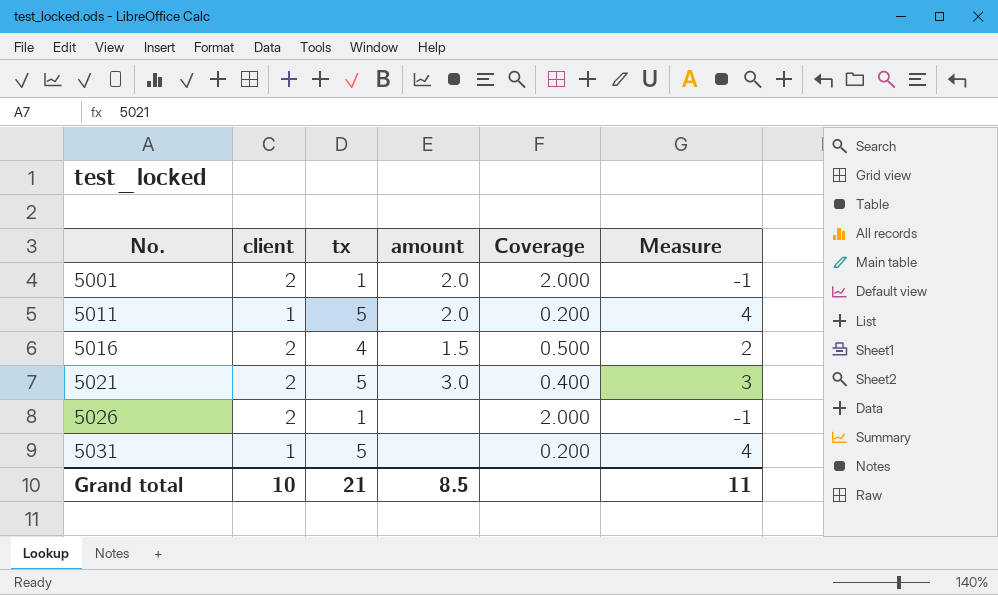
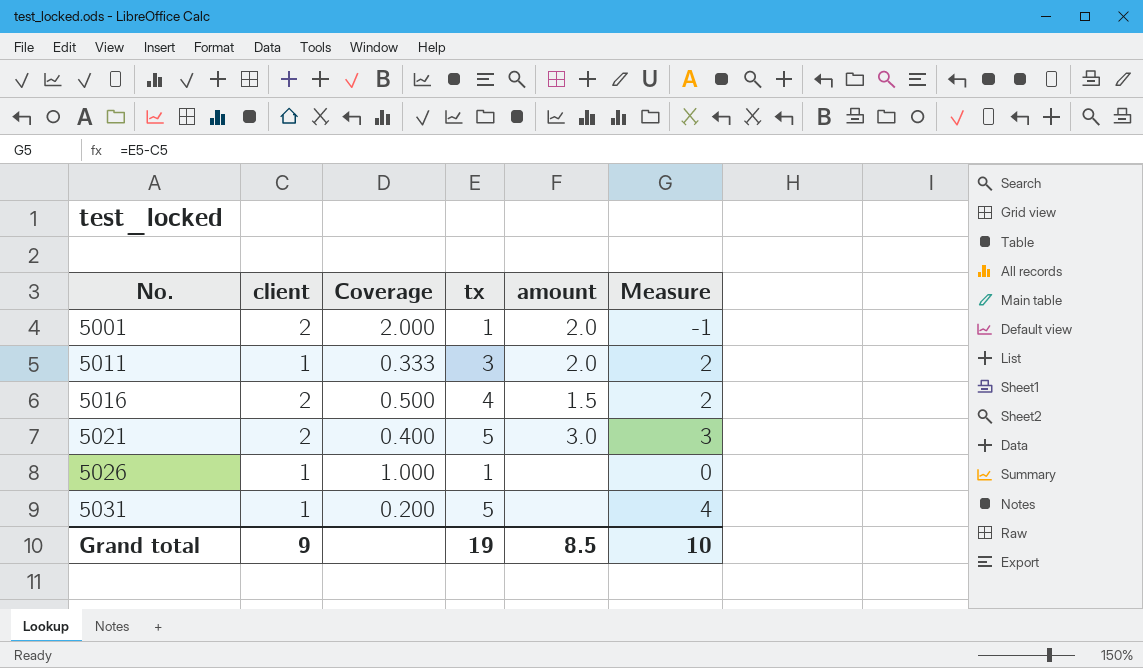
column Coverage | position: 5 -> 3
5011 | Coverage: 0.200 -> 0.333
5011 | tx: 5 -> 3
5011 | Measure: 4 -> 2
5026 | client: 2 -> 1
5026 | Coverage: 2.000 -> 1.000
5026 | Measure: -1 -> 0
Grand total | client: 10 -> 9
Grand total | tx: 21 -> 19
Grand total | Measure: 11 -> 10

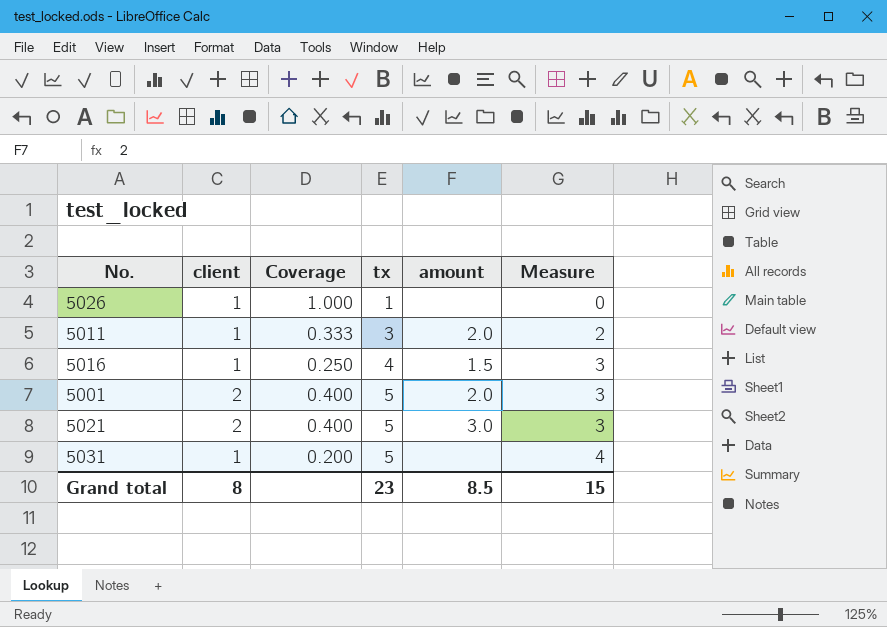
row order: No. ascending -> tx ascending
5016 | client: 2 -> 1
5016 | Coverage: 0.500 -> 0.250
5016 | Measure: 2 -> 3
5001 | Coverage: 2.000 -> 0.400
5001 | tx: 1 -> 5
5001 | Measure: -1 -> 3
Grand total | client: 9 -> 8
Grand total | tx: 19 -> 23
Grand total | Measure: 10 -> 15

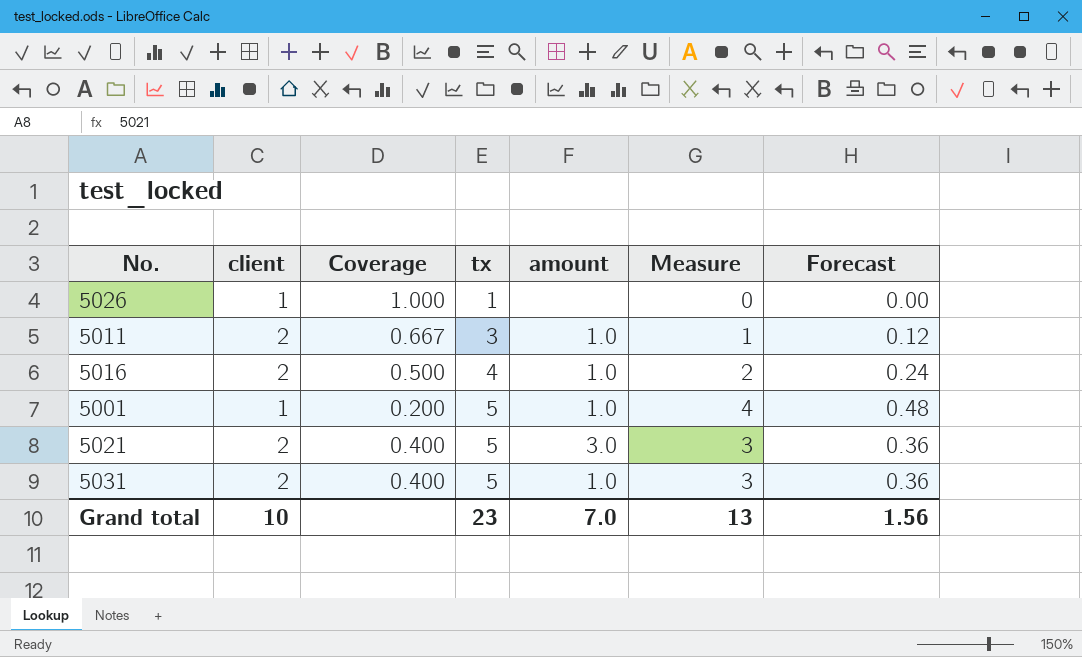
column Forecast | formula: none -> [Measure] * 0.12
5011 | client: 1 -> 2
5011 | Coverage: 0.333 -> 0.667
5011 | amount: 2.0 -> 1.0
5011 | Measure: 2 -> 1
5016 | client: 1 -> 2
5016 | Coverage: 0.250 -> 0.500
5016 | amount: 1.5 -> 1.0
5016 | Measure: 3 -> 2
5001 | client: 2 -> 1
5001 | Coverage: 0.400 -> 0.200
5001 | amount: 2.0 -> 1.0
5001 | Measure: 3 -> 4
5031 | client: 1 -> 2
5031 | Coverage: 0.200 -> 0.400
5031 | amount: none -> 1.0
5031 | Measure: 4 -> 3
Grand total | client: 8 -> 10
Grand total | amount: 8.5 -> 7.0
Grand total | Measure: 15 -> 13

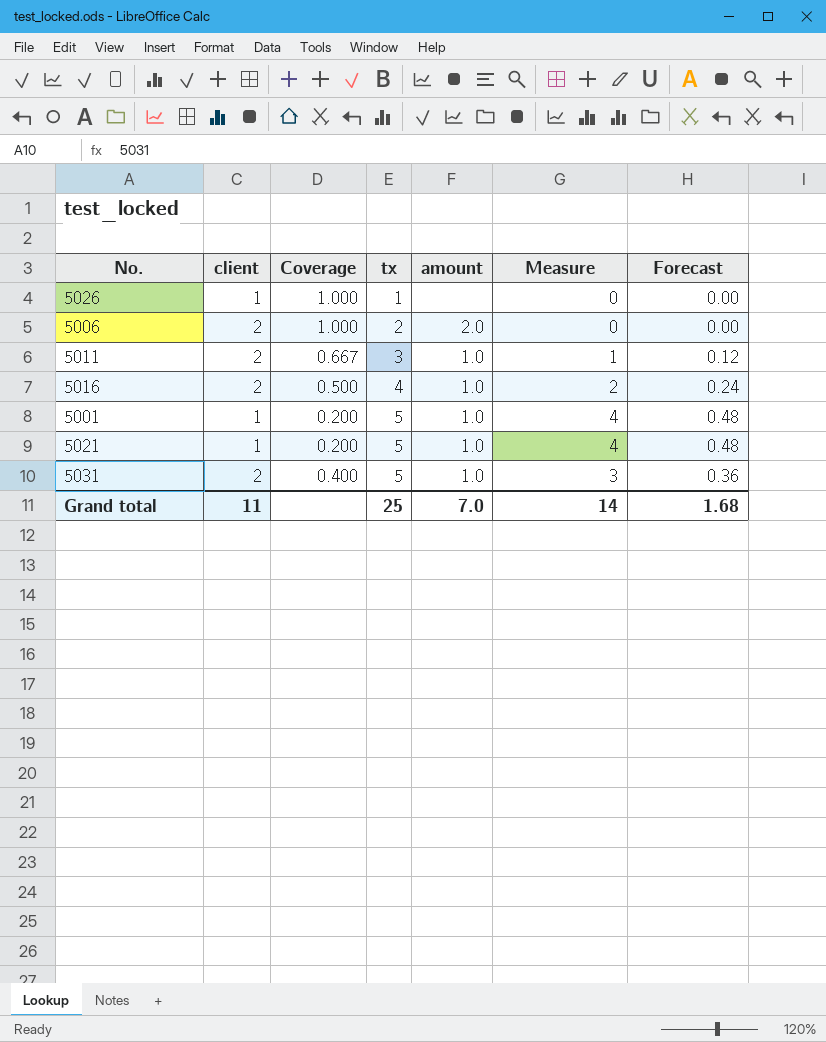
row 5006: none -> 2 | 1.000 | 2 | 2.0 | 0 | 0.00
5021 | client: 2 -> 1
5021 | Coverage: 0.400 -> 0.200
5021 | amount: 3.0 -> 1.0
5021 | Measure: 3 -> 4
5021 | Forecast: 0.36 -> 0.48
Grand total | client: 10 -> 11
Grand total | tx: 23 -> 25
Grand total | Measure: 13 -> 14
Grand total | Forecast: 1.56 -> 1.68

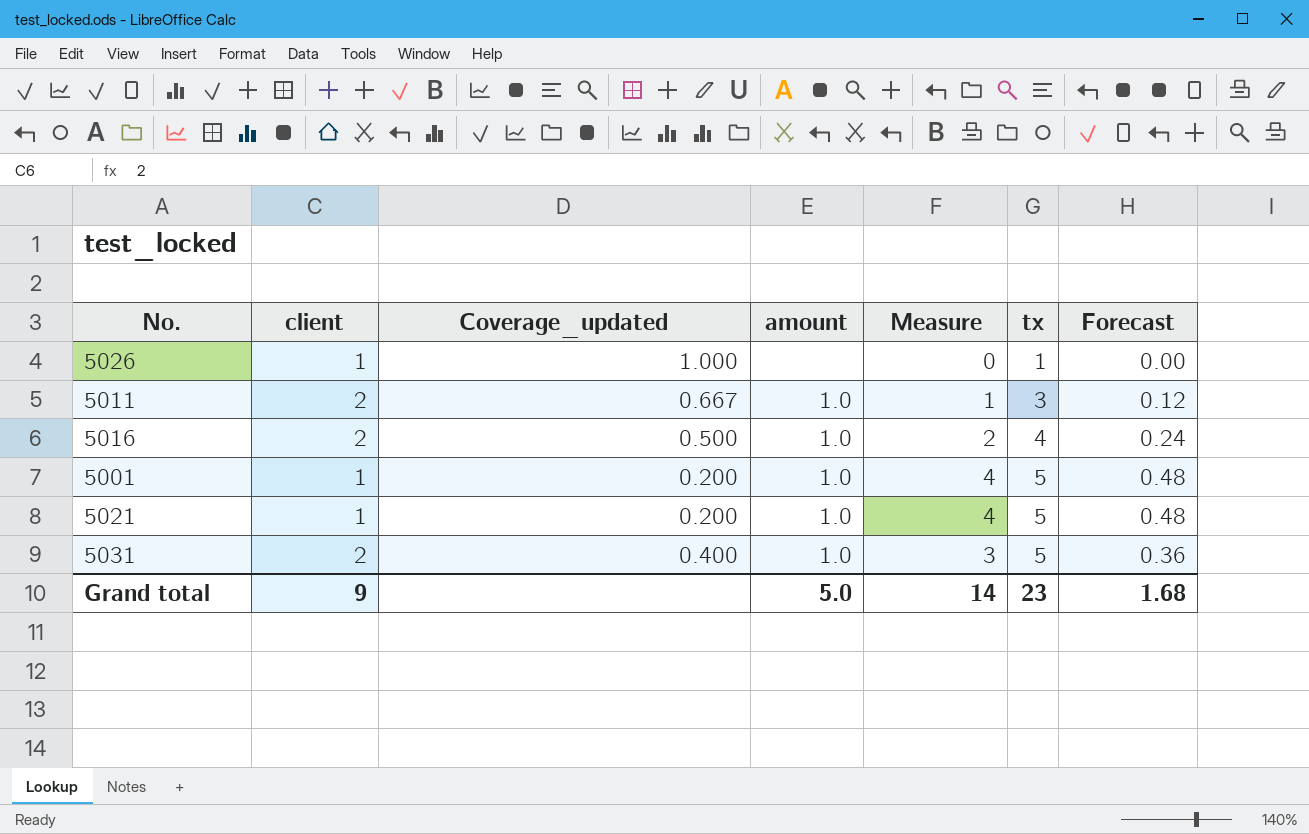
column name: Coverage -> Coverage_updated
column tx | position: 4 -> 6
row 5006: 2 | 1.000 | 2 | 2.0 | 0 | 0.00 -> none
Grand total | client: 11 -> 9
Grand total | amount: 7.0 -> 5.0
Grand total | tx: 25 -> 23

